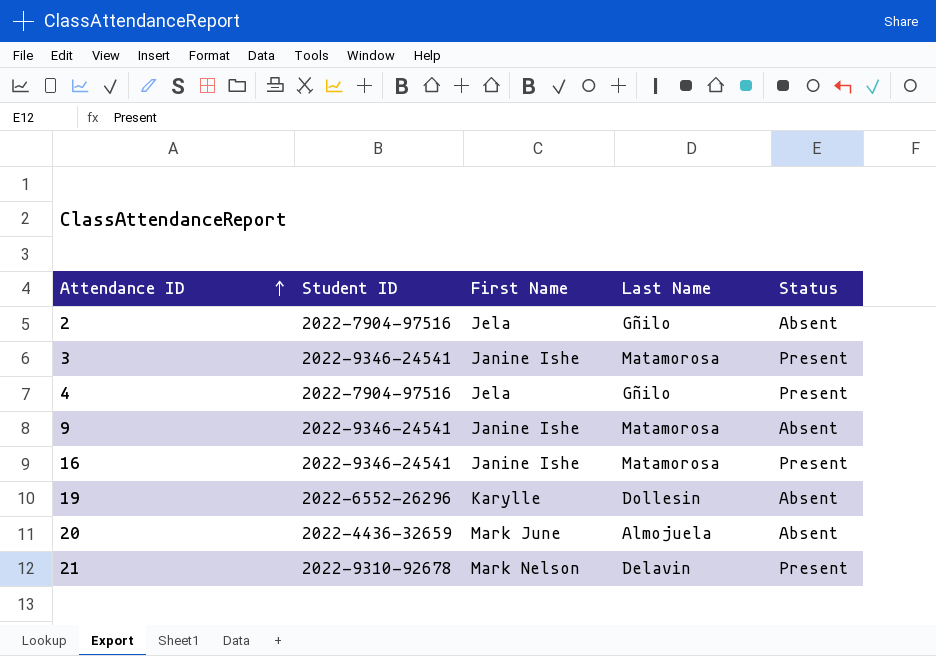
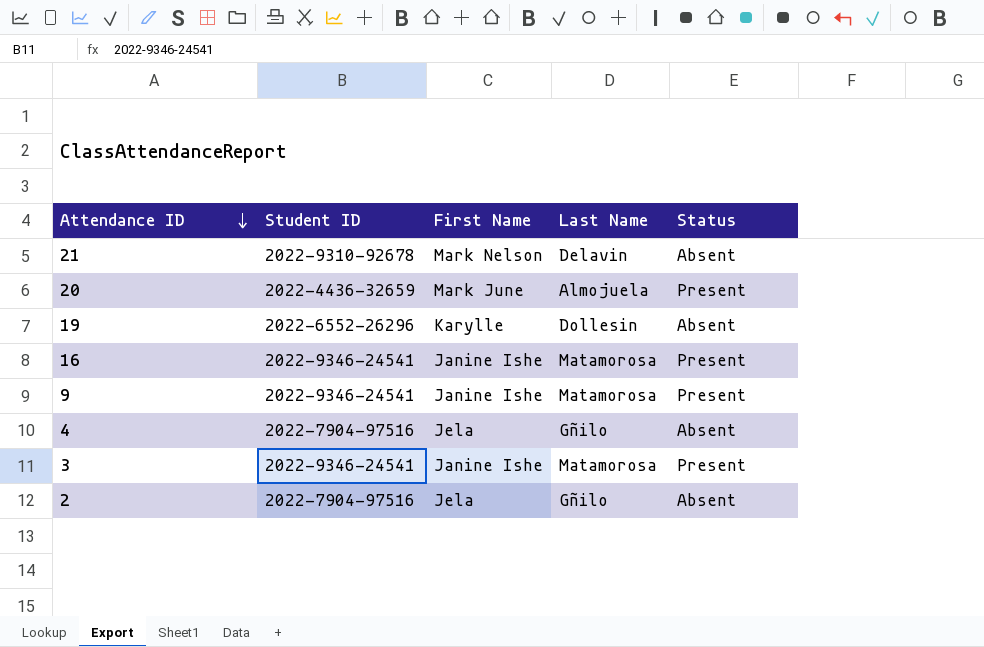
row order: Attendance ID ascending -> Attendance ID descending
21 | Status: Present -> Absent
20 | Status: Absent -> Present
9 | Status: Absent -> Present
4 | Status: Present -> Absent

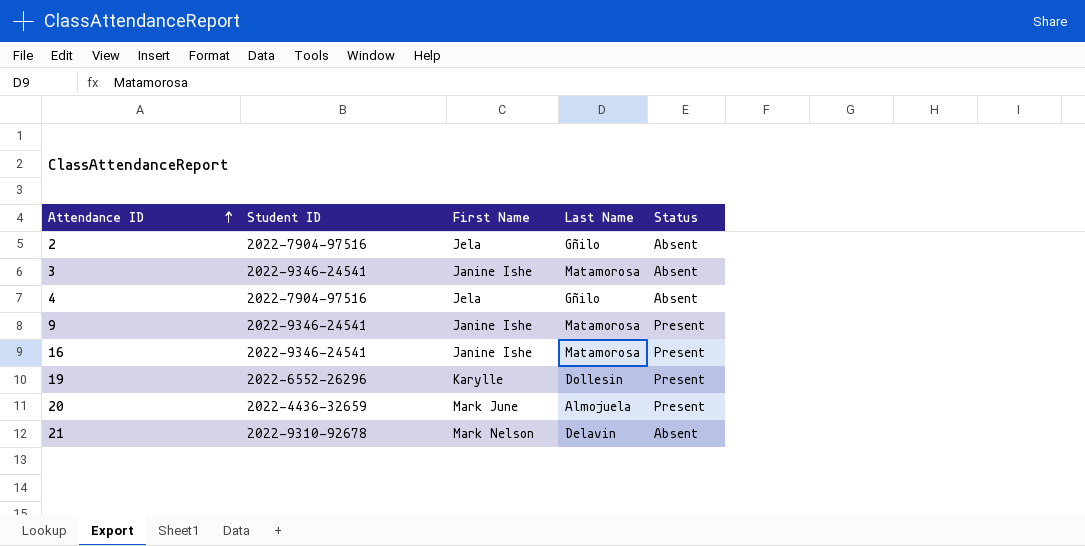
row order: Attendance ID descending -> Attendance ID ascending
3 | Status: Present -> Absent
19 | Status: Absent -> Present

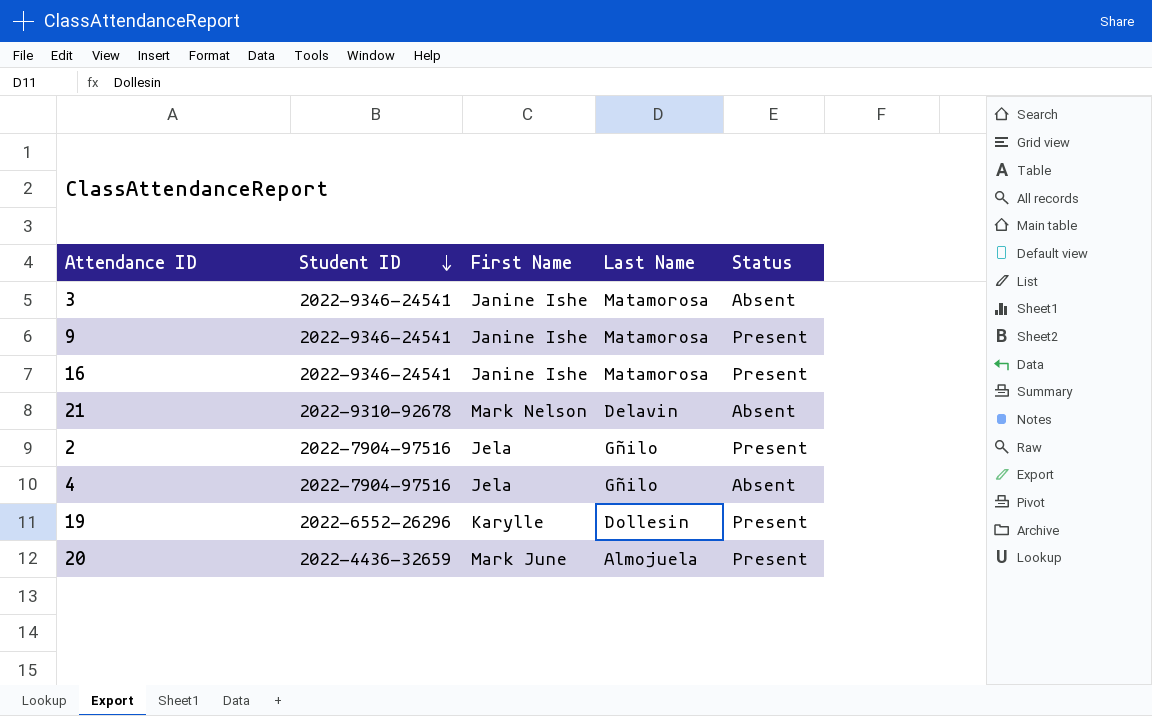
row order: Attendance ID ascending -> Student ID descending
2 | Status: Absent -> Present

